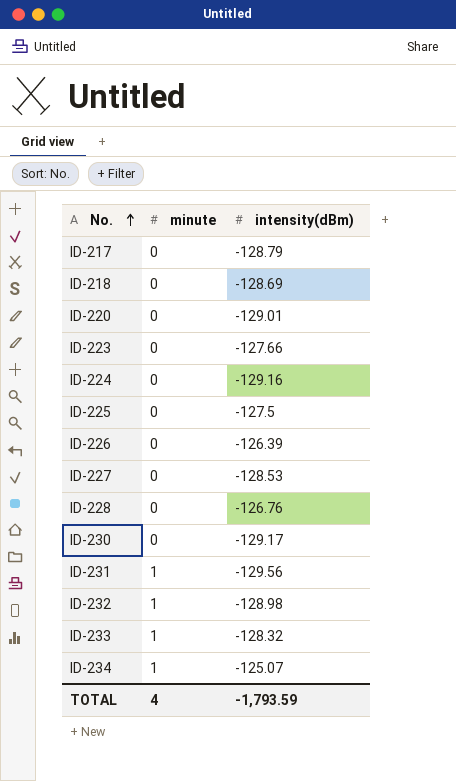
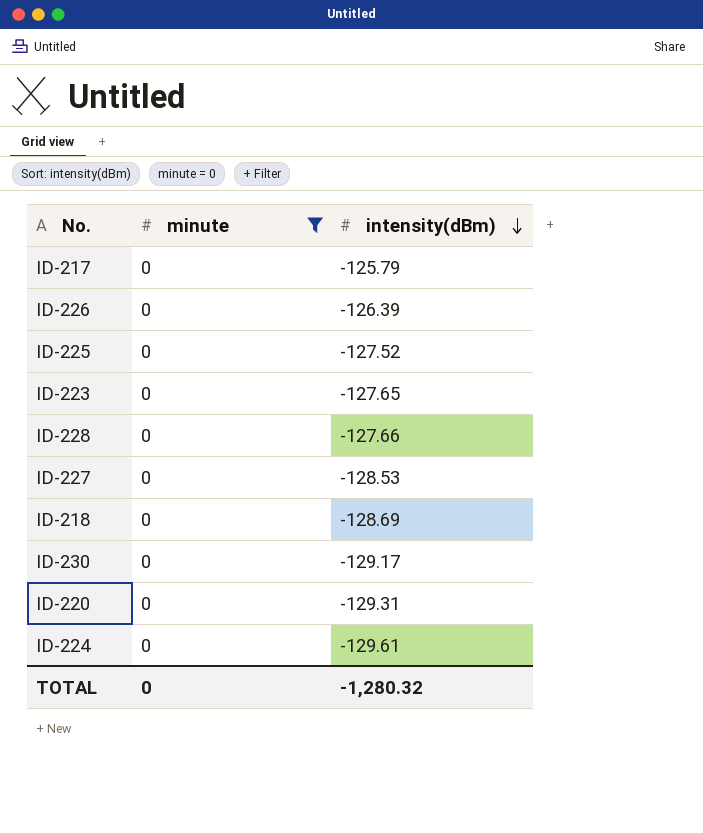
filter: none -> minute = 0
row order: No. ascending -> intensity(dBm) descending
ID-217 | intensity(dBm): -128.79 -> -125.79
ID-225 | intensity(dBm): -127.5 -> -127.52
ID-223 | intensity(dBm): -127.66 -> -127.65
ID-228 | intensity(dBm): -126.76 -> -127.66
ID-220 | intensity(dBm): -129.01 -> -129.31
ID-224 | intensity(dBm): -129.16 -> -129.61
TOTAL | minute: 4 -> 0
TOTAL | intensity(dBm): -1,793.59 -> -1,280.32

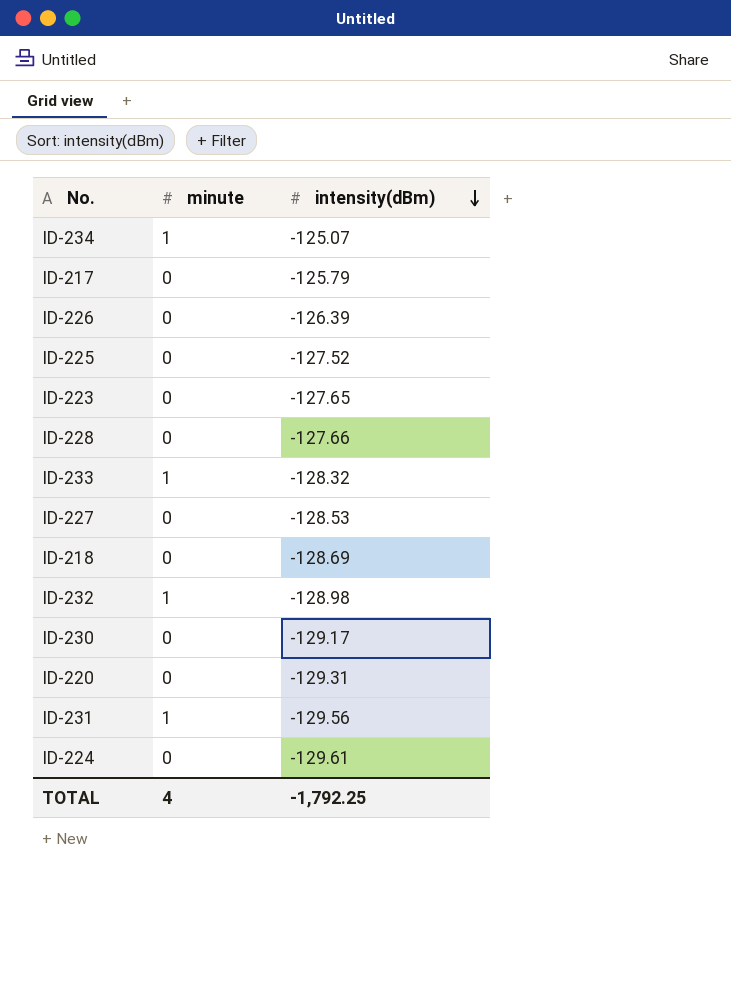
filter: minute = 0 -> none
TOTAL | minute: 0 -> 4
TOTAL | intensity(dBm): -1,280.32 -> -1,792.25

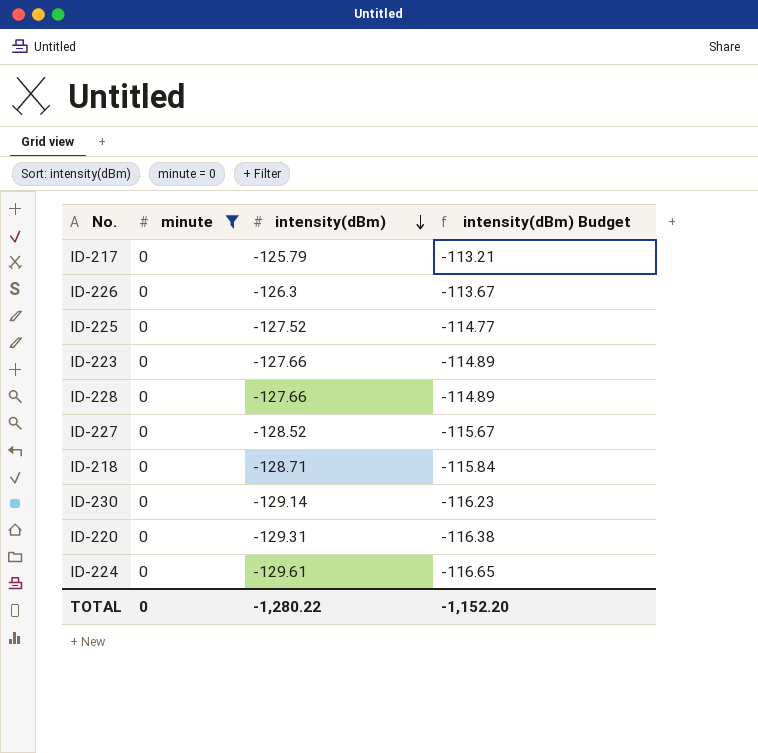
filter: none -> minute = 0
column intensity(dBm) Budget | formula: none -> [intensity(dBm)] * 0.9
ID-226 | intensity(dBm): -126.39 -> -126.3
ID-223 | intensity(dBm): -127.65 -> -127.66
ID-227 | intensity(dBm): -128.53 -> -128.52
ID-218 | intensity(dBm): -128.69 -> -128.71
ID-230 | intensity(dBm): -129.17 -> -129.14
TOTAL | minute: 4 -> 0
TOTAL | intensity(dBm): -1,792.25 -> -1,280.22

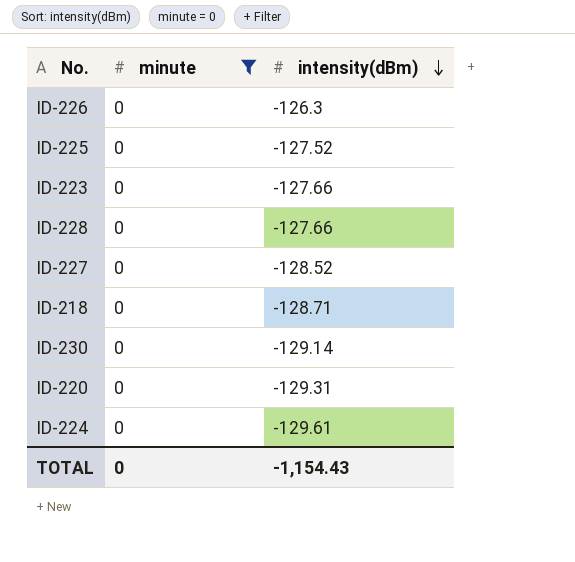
column intensity(dBm) Budget | formula: [intensity(dBm)] * 0.9 -> none
row ID-217: 0 | -125.79 | -113.21 -> none
TOTAL | intensity(dBm): -1,280.22 -> -1,154.43

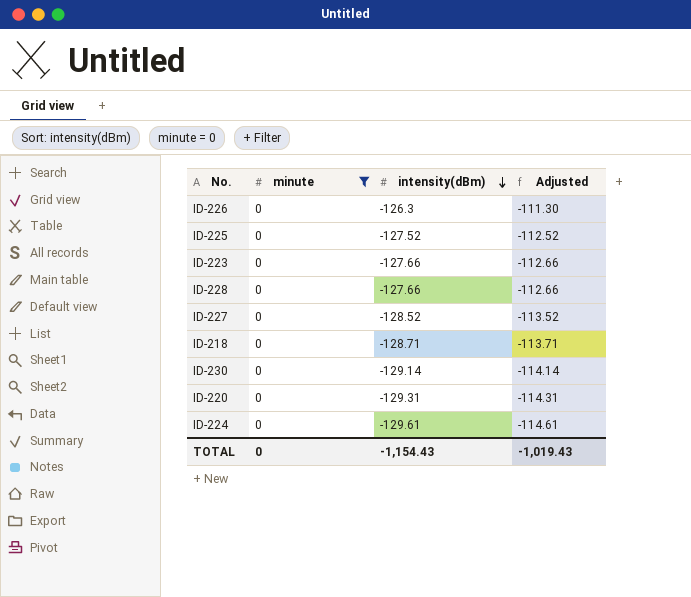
column Adjusted | formula: none -> [intensity(dBm)] + 15

